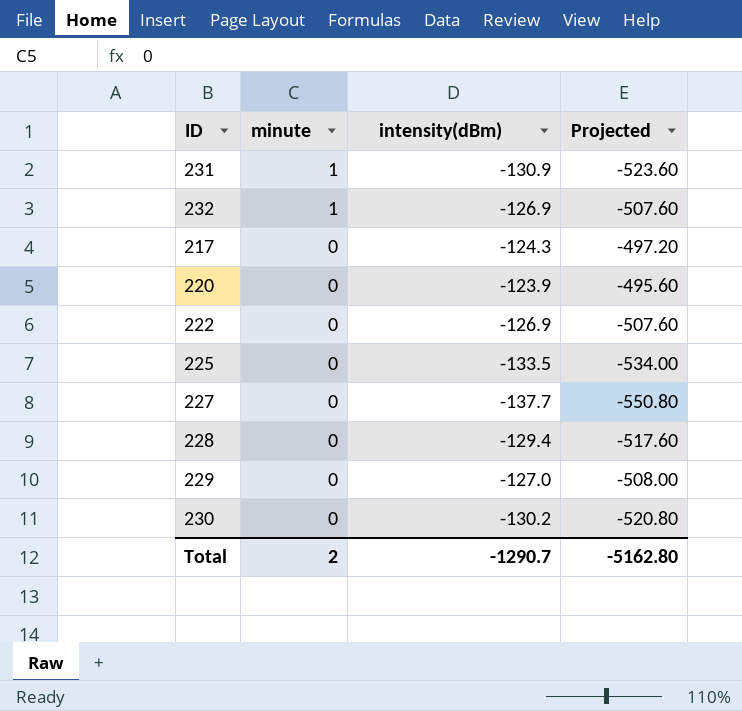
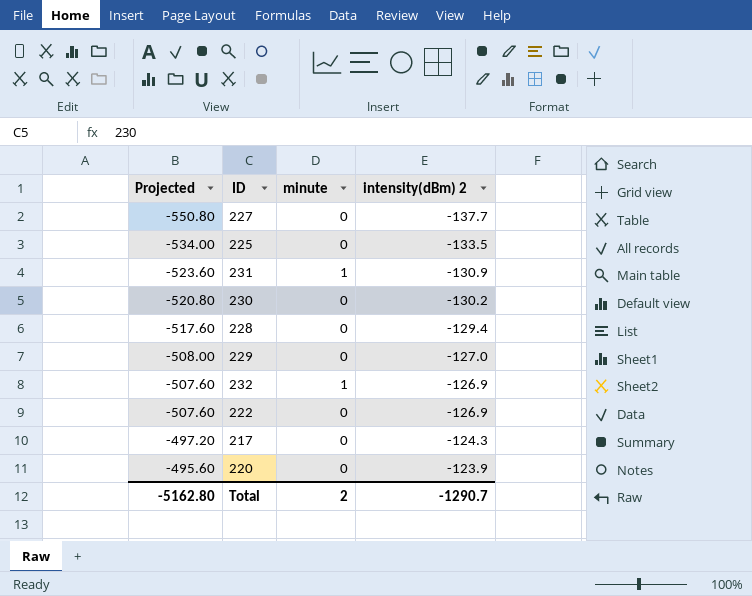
row order: minute descending -> Projected ascending
column Projected | position: 4 -> 1
column name: intensity(dBm) -> intensity(dBm) 2

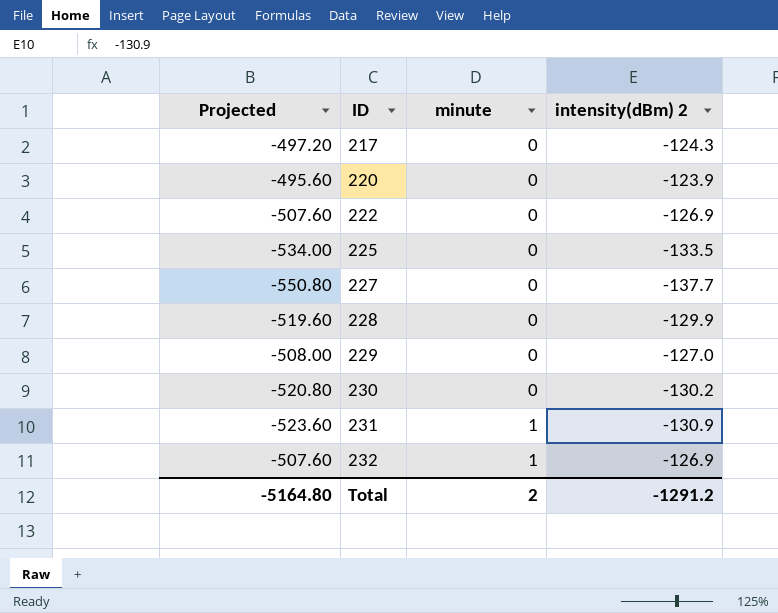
row order: Projected ascending -> ID ascending
228 | Projected: -517.60 -> -519.60
228 | intensity(dBm) 2: -129.4 -> -129.9
Total | Projected: -5162.80 -> -5164.80
Total | intensity(dBm) 2: -1290.7 -> -1291.2

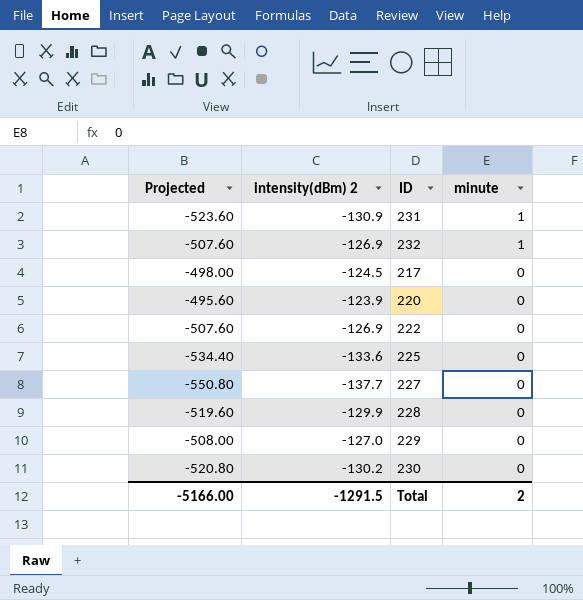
row order: ID ascending -> minute descending
column intensity(dBm) 2 | position: 4 -> 2
217 | Projected: -497.20 -> -498.00
217 | intensity(dBm) 2: -124.3 -> -124.5
225 | Projected: -534.00 -> -534.40
225 | intensity(dBm) 2: -133.5 -> -133.6
Total | Projected: -5164.80 -> -5166.00
Total | intensity(dBm) 2: -1291.2 -> -1291.5

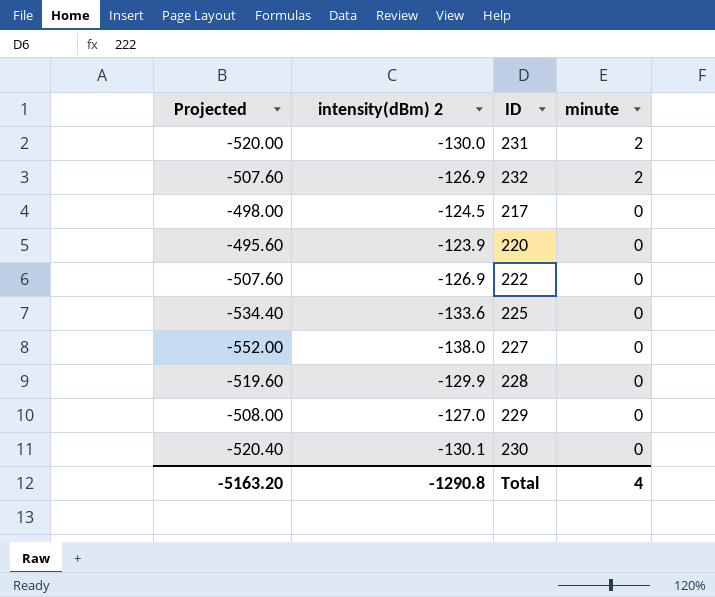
231 | Projected: -523.60 -> -520.00
231 | intensity(dBm) 2: -130.9 -> -130.0
231 | minute: 1 -> 2
232 | minute: 1 -> 2
227 | Projected: -550.80 -> -552.00
227 | intensity(dBm) 2: -137.7 -> -138.0
230 | Projected: -520.80 -> -520.40
230 | intensity(dBm) 2: -130.2 -> -130.1
Total | Projected: -5166.00 -> -5163.20
Total | intensity(dBm) 2: -1291.5 -> -1290.8
Total | minute: 2 -> 4

